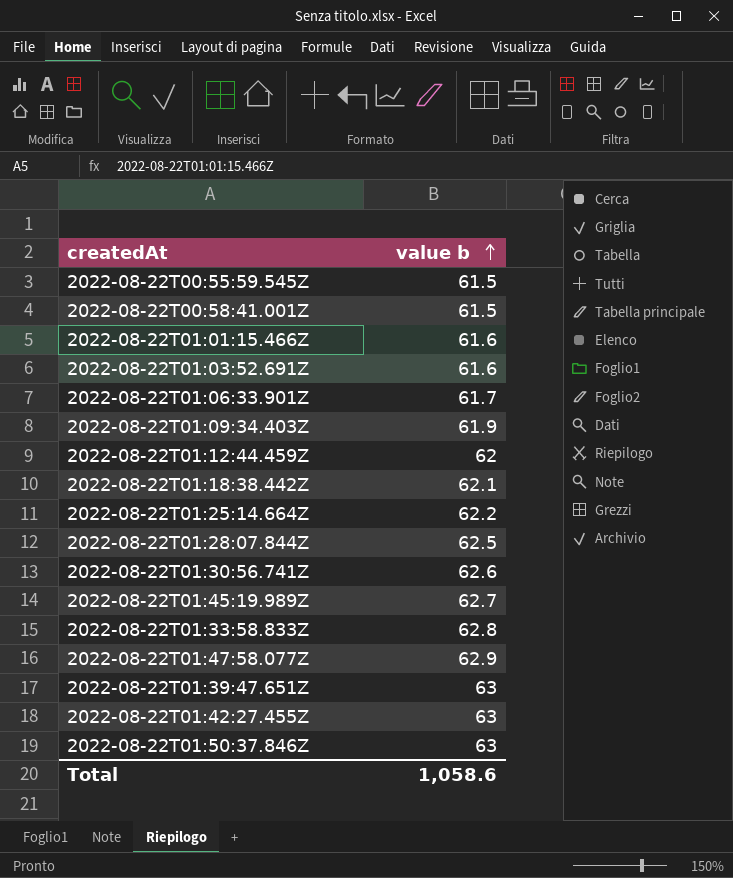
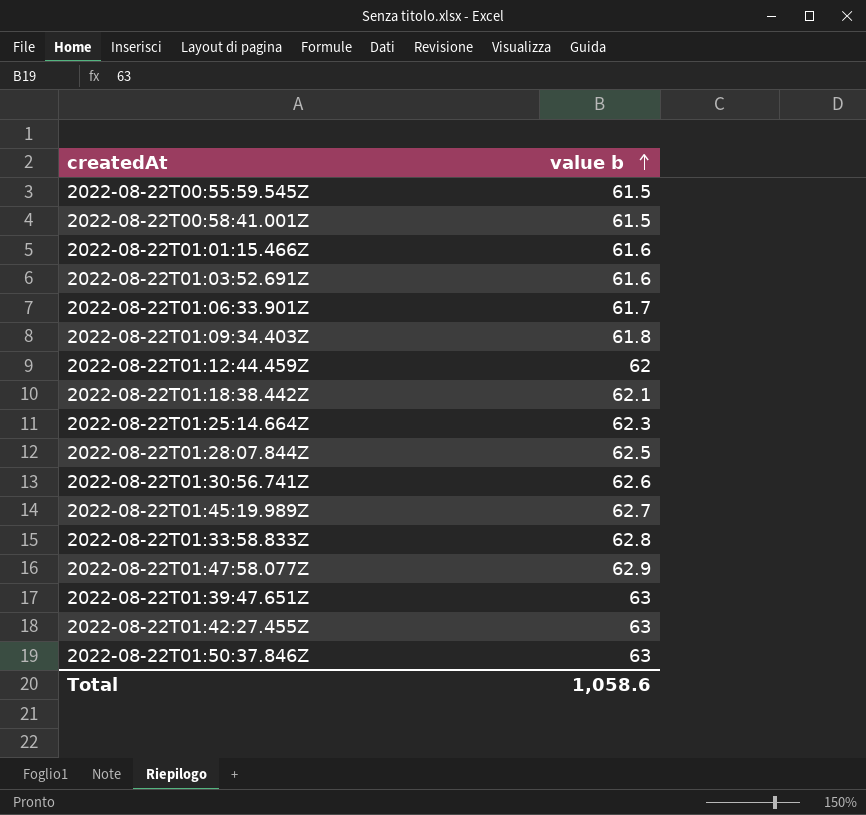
2022-08-22T01:09:34.403Z | value b: 61.9 -> 61.8
2022-08-22T01:25:14.664Z | value b: 62.2 -> 62.3

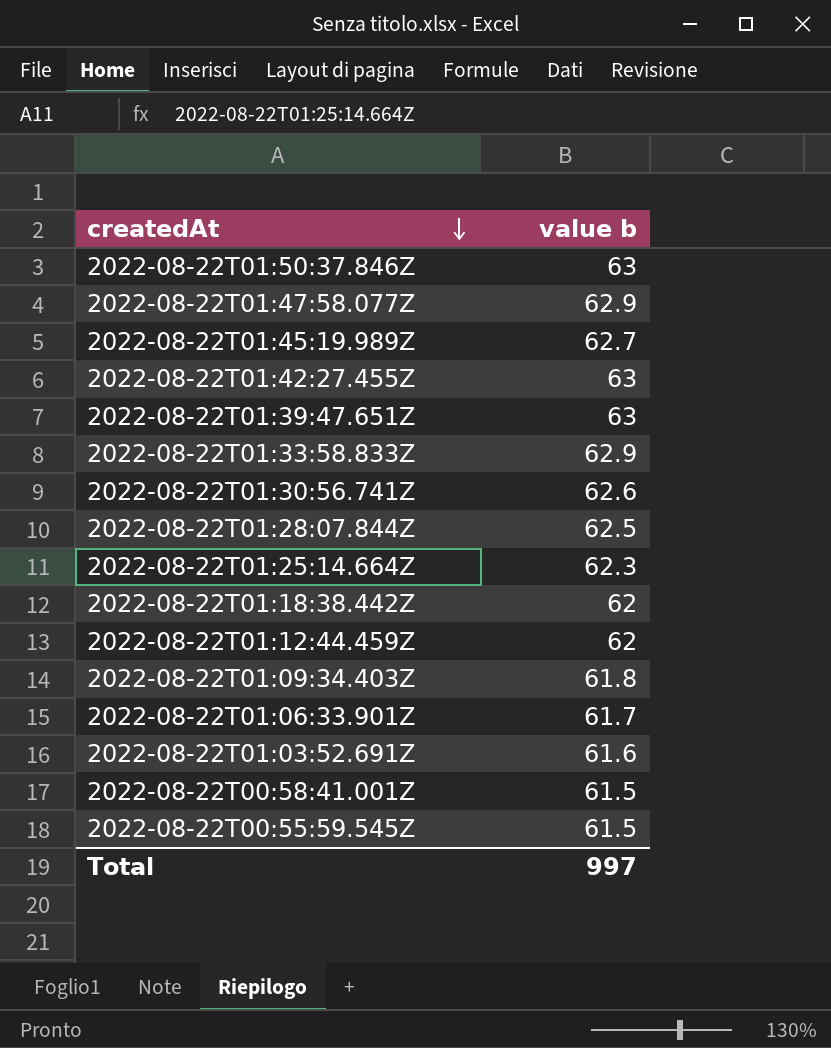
row order: value b ascending -> createdAt descending
row 2022-08-22T01:01:15.466Z: 61.6 -> none
2022-08-22T01:33:58.833Z | value b: 62.8 -> 62.9
2022-08-22T01:18:38.442Z | value b: 62.1 -> 62
Total | value b: 1,058.6 -> 997

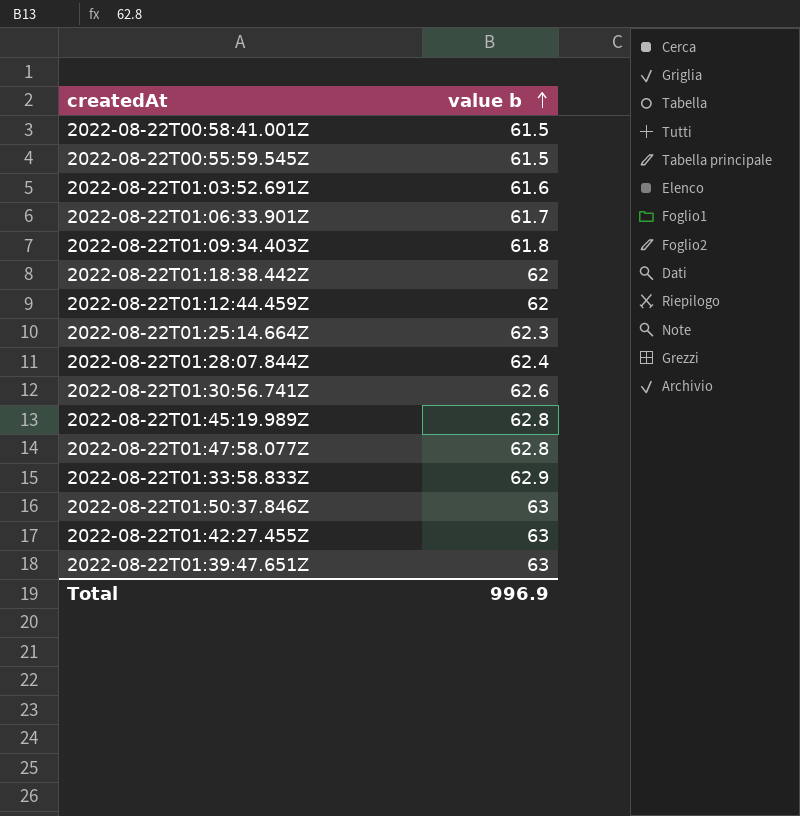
row order: createdAt descending -> value b ascending
2022-08-22T01:28:07.844Z | value b: 62.5 -> 62.4
2022-08-22T01:45:19.989Z | value b: 62.7 -> 62.8
2022-08-22T01:47:58.077Z | value b: 62.9 -> 62.8
Total | value b: 997 -> 996.9

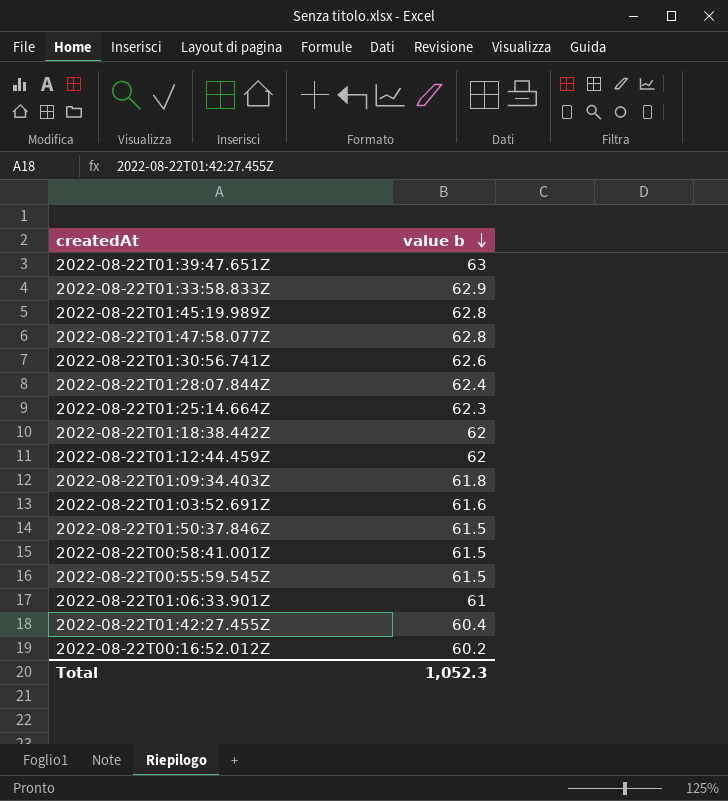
row order: value b ascending -> value b descending
2022-08-22T01:50:37.846Z | value b: 63 -> 61.5
2022-08-22T01:06:33.901Z | value b: 61.7 -> 61
2022-08-22T01:42:27.455Z | value b: 63 -> 60.4
row 2022-08-22T00:16:52.012Z: none -> 60.2
Total | value b: 996.9 -> 1,052.3

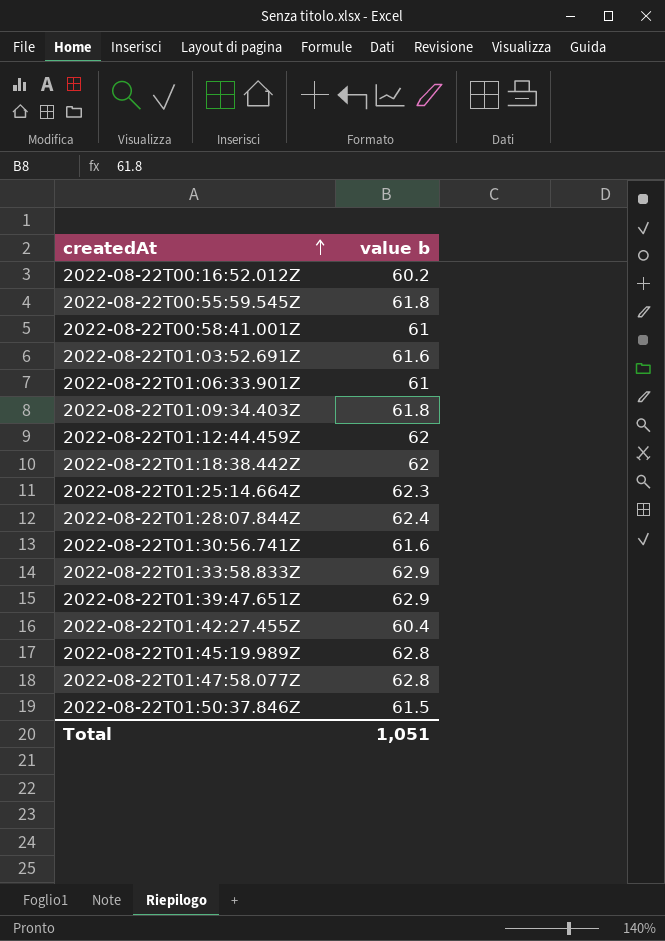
row order: value b descending -> createdAt ascending
2022-08-22T00:55:59.545Z | value b: 61.5 -> 61.8
2022-08-22T00:58:41.001Z | value b: 61.5 -> 61
2022-08-22T01:30:56.741Z | value b: 62.6 -> 61.6
2022-08-22T01:39:47.651Z | value b: 63 -> 62.9
Total | value b: 1,052.3 -> 1,051

